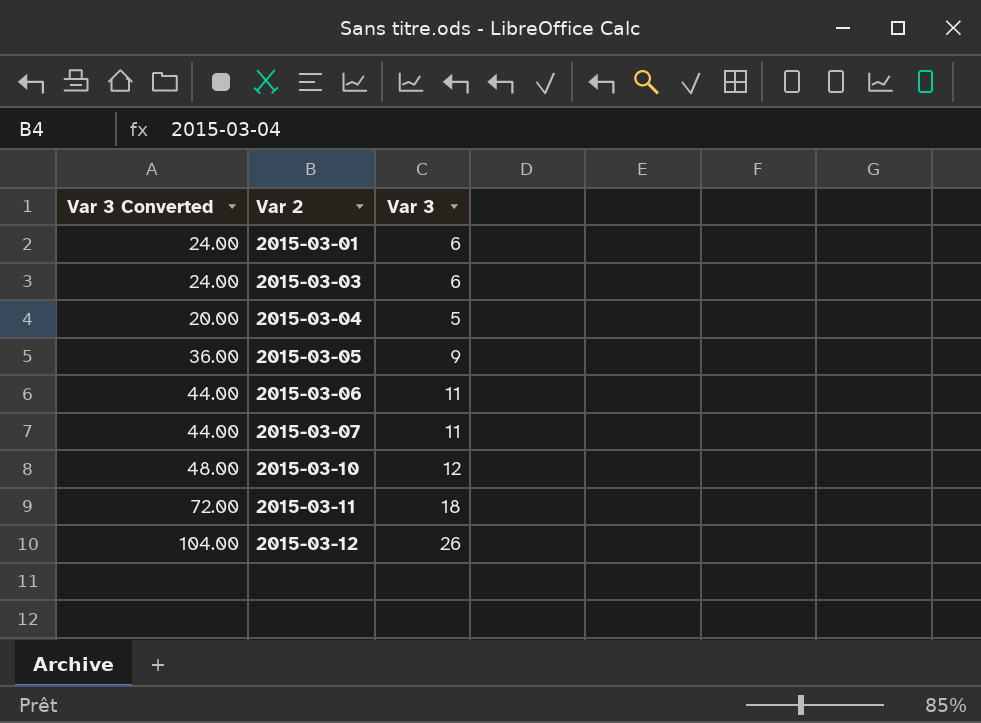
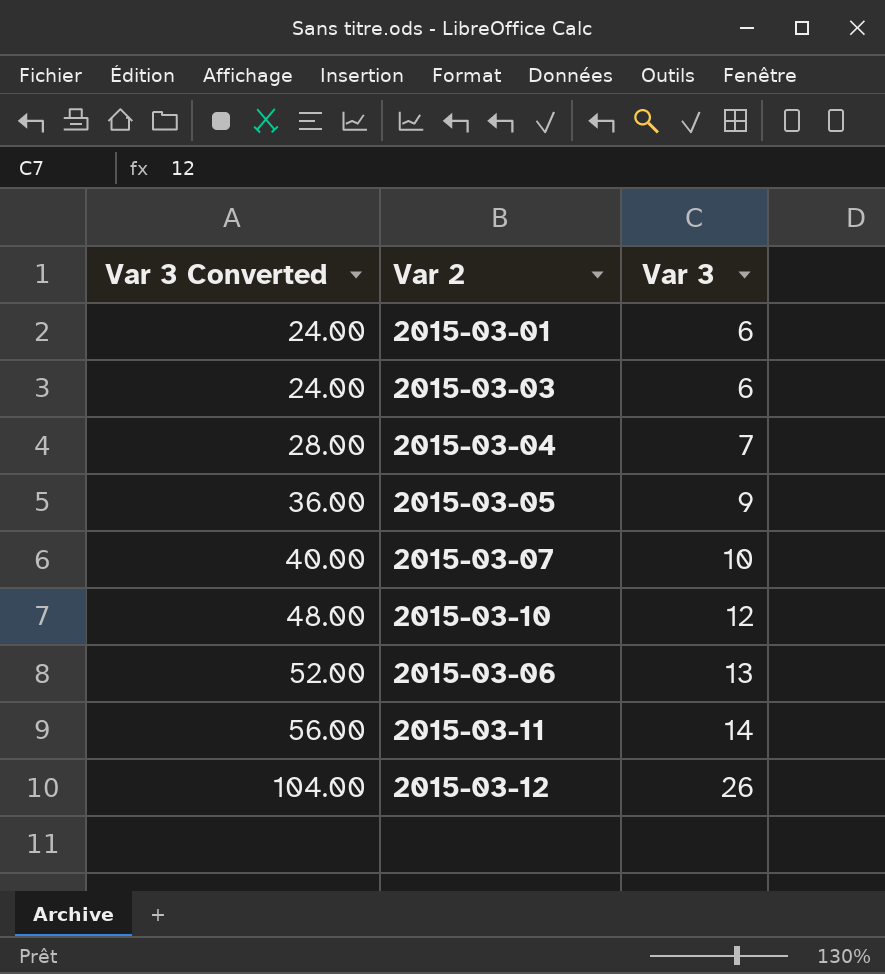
row order: Var 2 ascending -> Var 3 Converted ascending
2015-03-04 | Var 3 Converted: 20.00 -> 28.00
2015-03-04 | Var 3: 5 -> 7
2015-03-07 | Var 3 Converted: 44.00 -> 40.00
2015-03-07 | Var 3: 11 -> 10
2015-03-06 | Var 3 Converted: 44.00 -> 52.00
2015-03-06 | Var 3: 11 -> 13
2015-03-11 | Var 3 Converted: 72.00 -> 56.00
2015-03-11 | Var 3: 18 -> 14

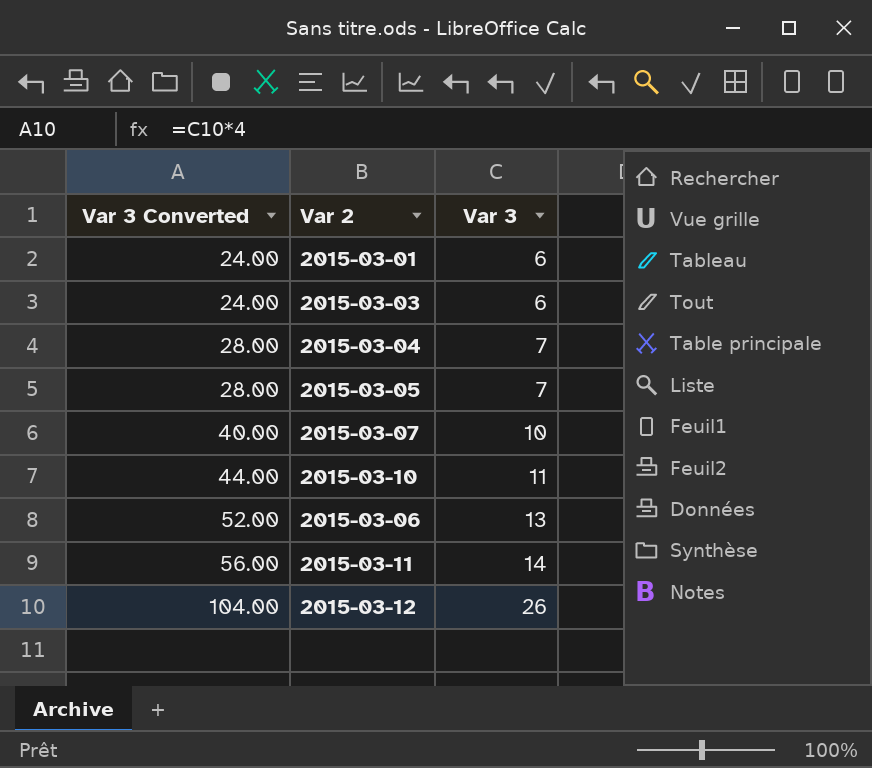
2015-03-05 | Var 3 Converted: 36.00 -> 28.00
2015-03-05 | Var 3: 9 -> 7
2015-03-10 | Var 3 Converted: 48.00 -> 44.00
2015-03-10 | Var 3: 12 -> 11

